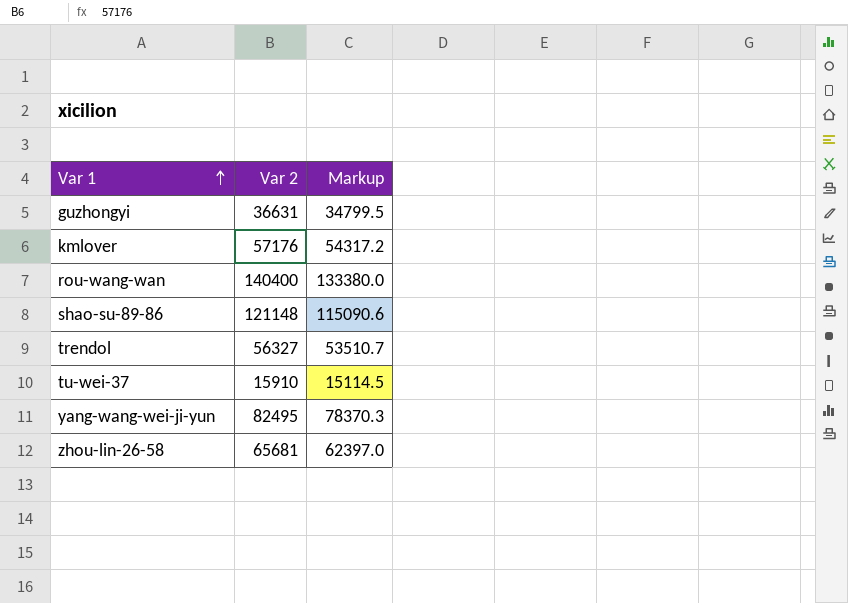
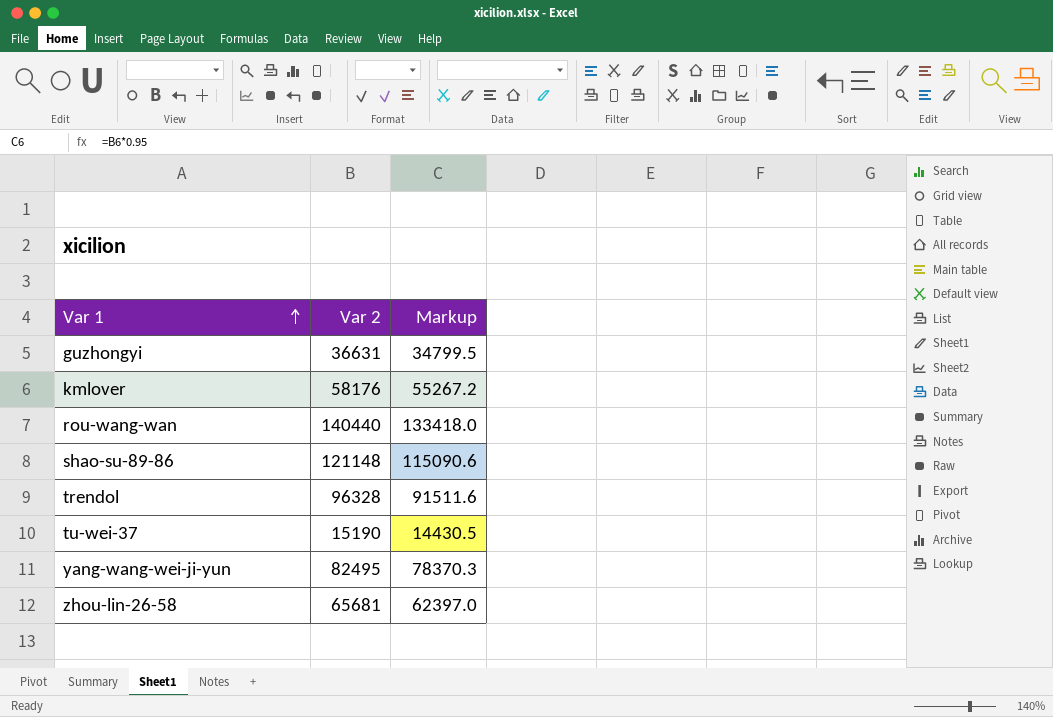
kmlover | Var 2: 57176 -> 58176
kmlover | Markup: 54317.2 -> 55267.2
rou-wang-wan | Var 2: 140400 -> 140440
rou-wang-wan | Markup: 133380.0 -> 133418.0
trendol | Var 2: 56327 -> 96328
trendol | Markup: 53510.7 -> 91511.6
tu-wei-37 | Var 2: 15910 -> 15190
tu-wei-37 | Markup: 15114.5 -> 14430.5

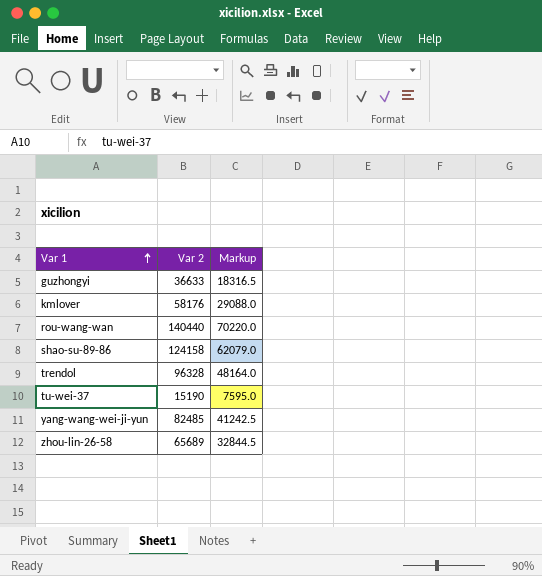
column Markup | formula: [Var 2] * 0.95 -> [Var 2] * 0.5
guzhongyi | Var 2: 36631 -> 36633
shao-su-89-86 | Var 2: 121148 -> 124158
yang-wang-wei-ji-yun | Var 2: 82495 -> 82485
zhou-lin-26-58 | Var 2: 65681 -> 65689

